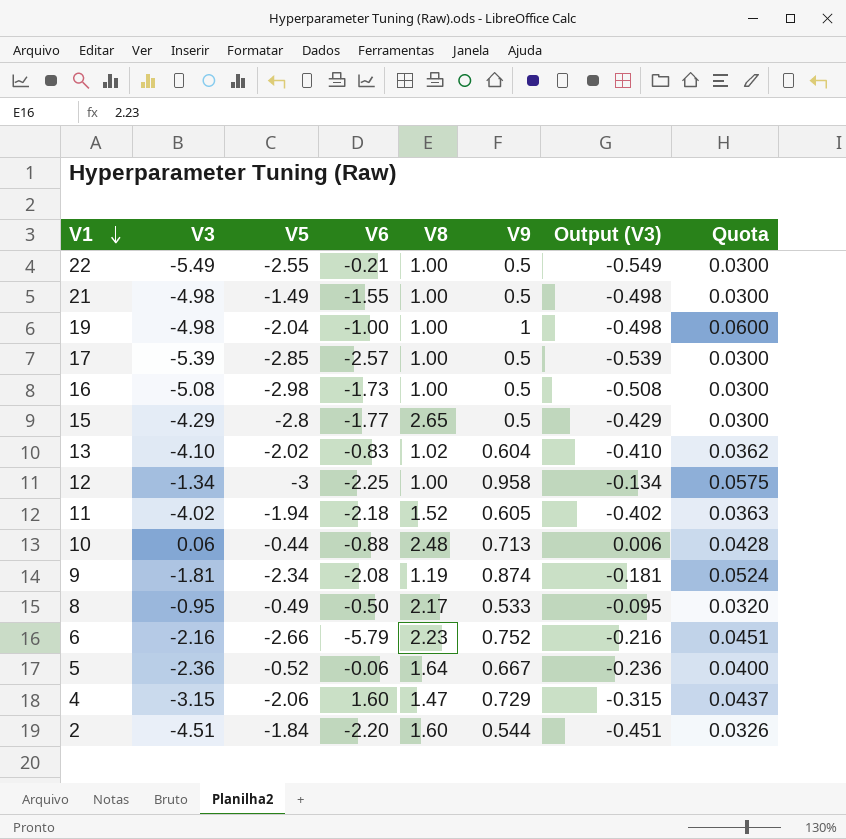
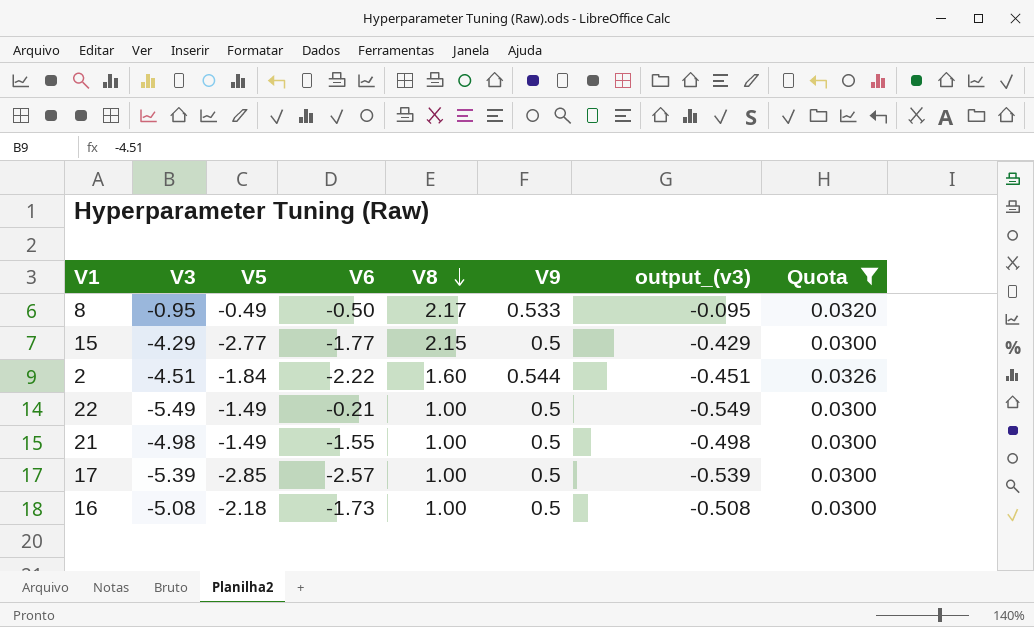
filter: none -> Quota <= 0.0326
row order: V1 descending -> V8 descending
column name: Output (V3) -> output_(v3)
15 | V5: -2.8 -> -2.77
15 | V8: 2.65 -> 2.15
2 | V6: -2.20 -> -2.22
22 | V5: -2.55 -> -1.49
16 | V5: -2.98 -> -2.18

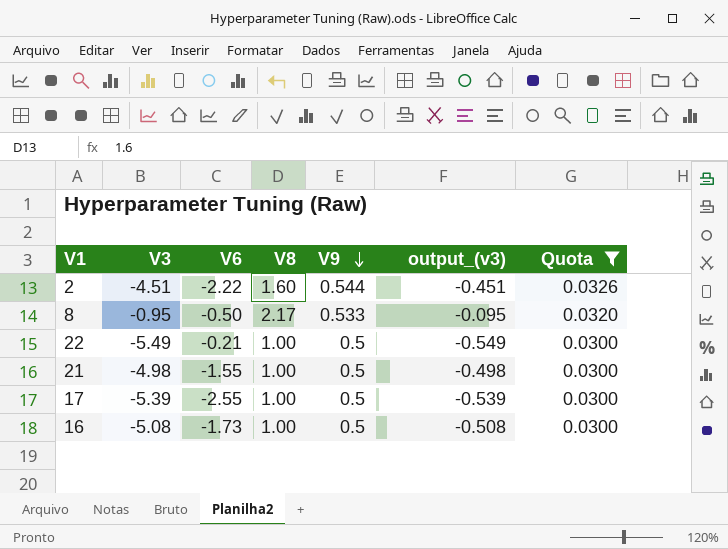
row order: V8 descending -> V9 descending
column V5 | position: 3 -> none
row 15: -4.29 | -2.77 | -1.77 | 2.15 | 0.5 | -0.429 | 0.0300 -> none
17 | V6: -2.57 -> -2.55

